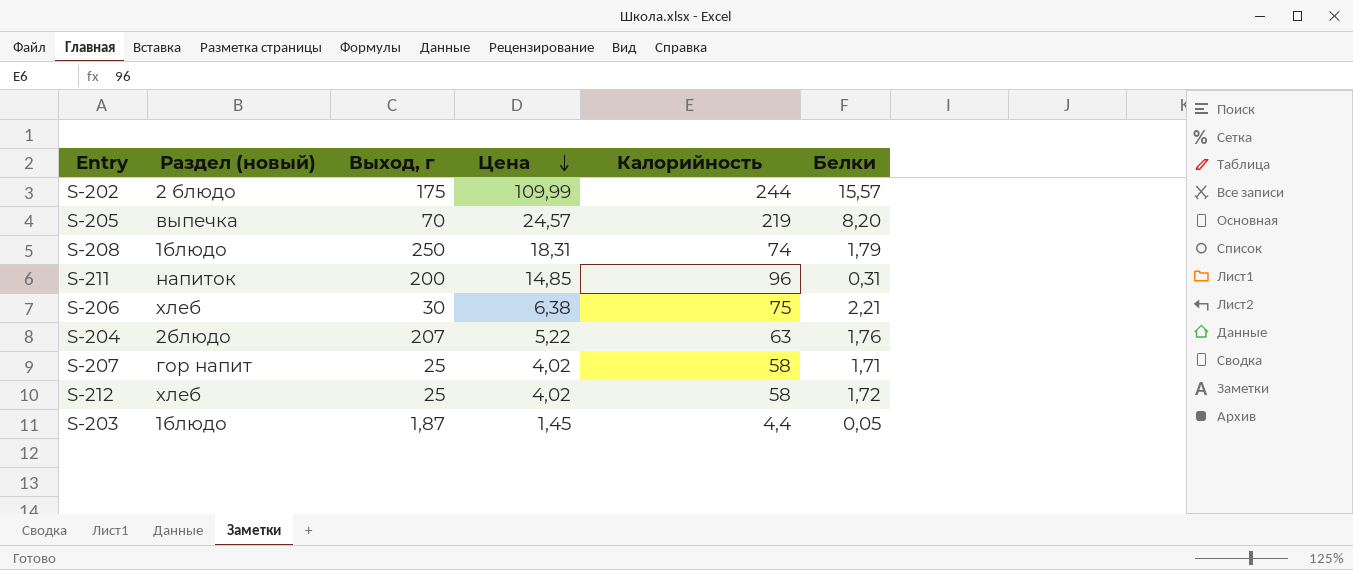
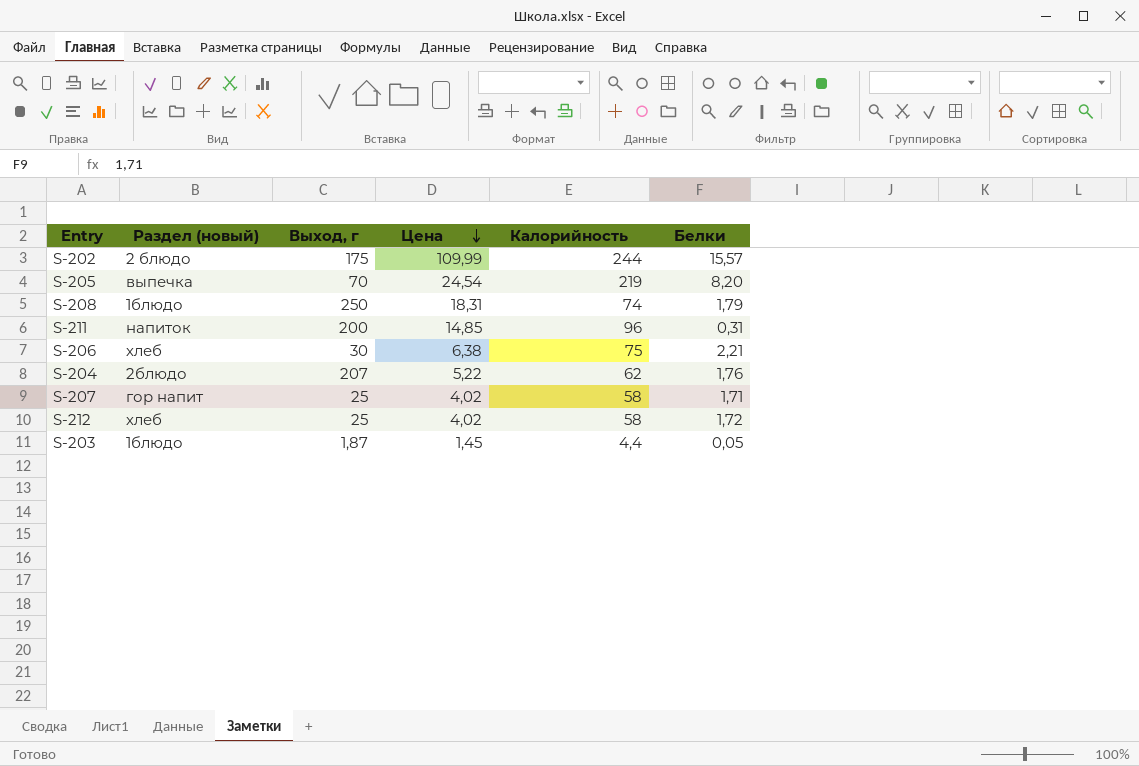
S-205 | Цена: 24,57 -> 24,54
S-204 | Калорийность: 63 -> 62

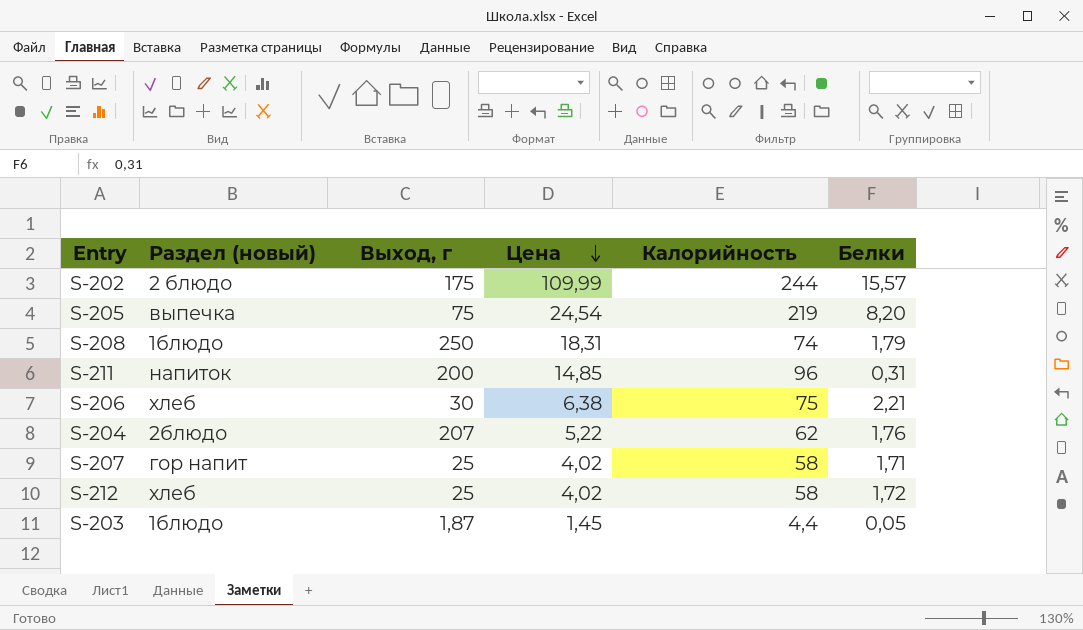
S-205 | Выход, г: 70 -> 75

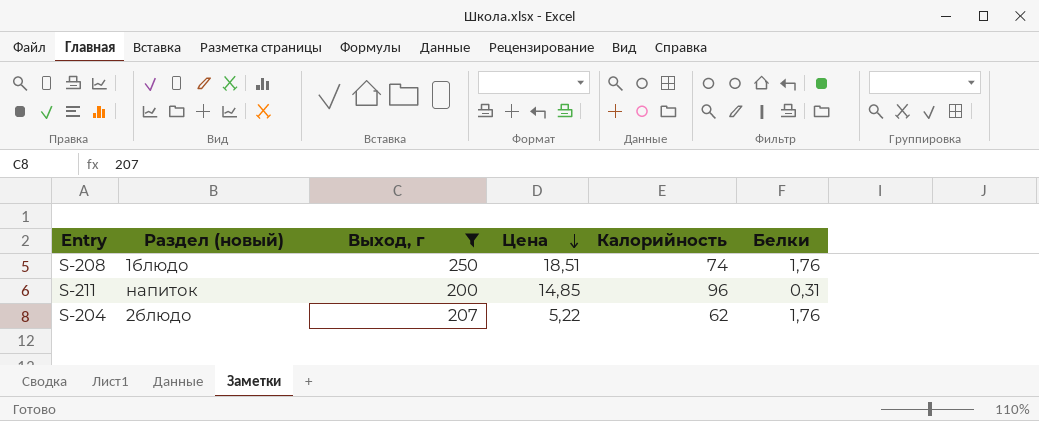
filter: none -> Выход, г >= 200
S-208 | Цена: 18,31 -> 18,51
S-208 | Белки: 1,79 -> 1,76

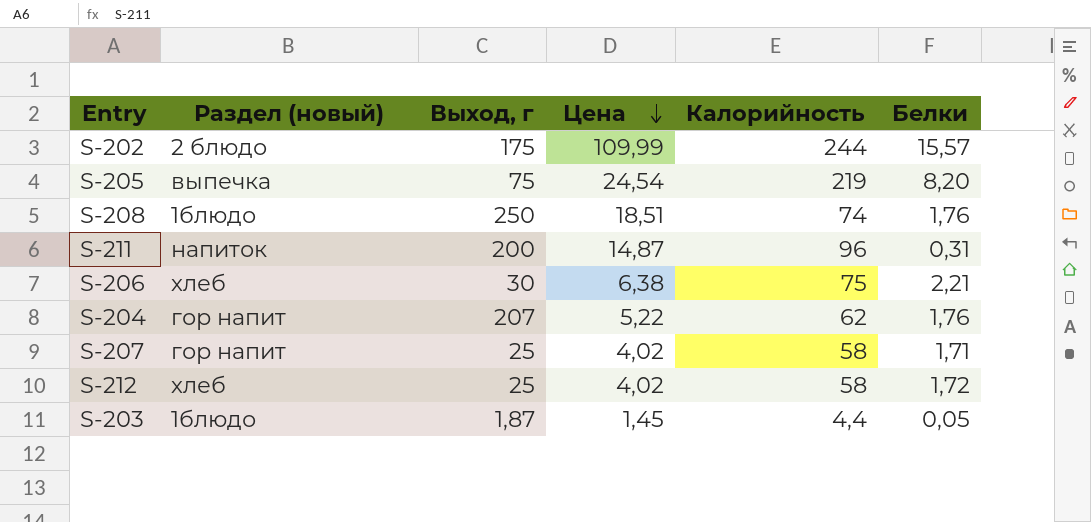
filter: Выход, г >= 200 -> none
S-211 | Цена: 14,85 -> 14,87
S-204 | Раздел (новый): 2блюдо -> гор напит

